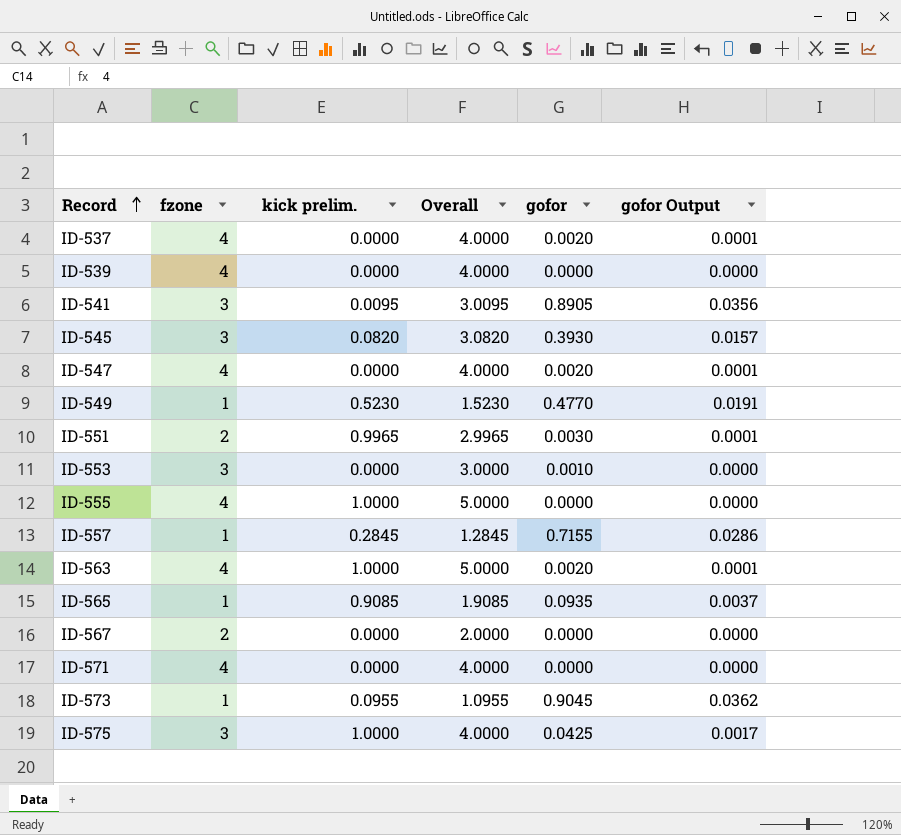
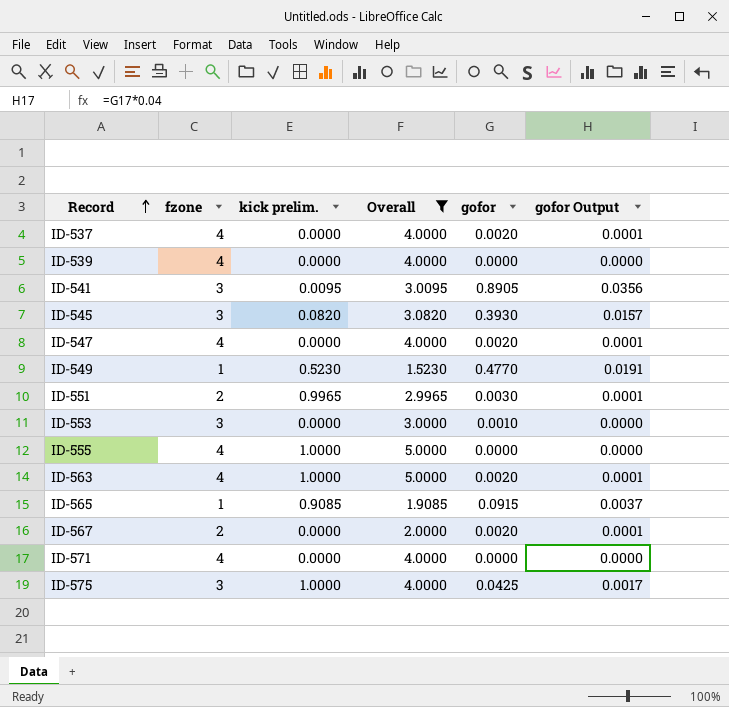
filter: none -> Overall >= 1.5230
ID-565 | gofor: 0.0935 -> 0.0915
ID-567 | gofor: 0.0000 -> 0.0020
ID-567 | gofor Output: 0.0000 -> 0.0001

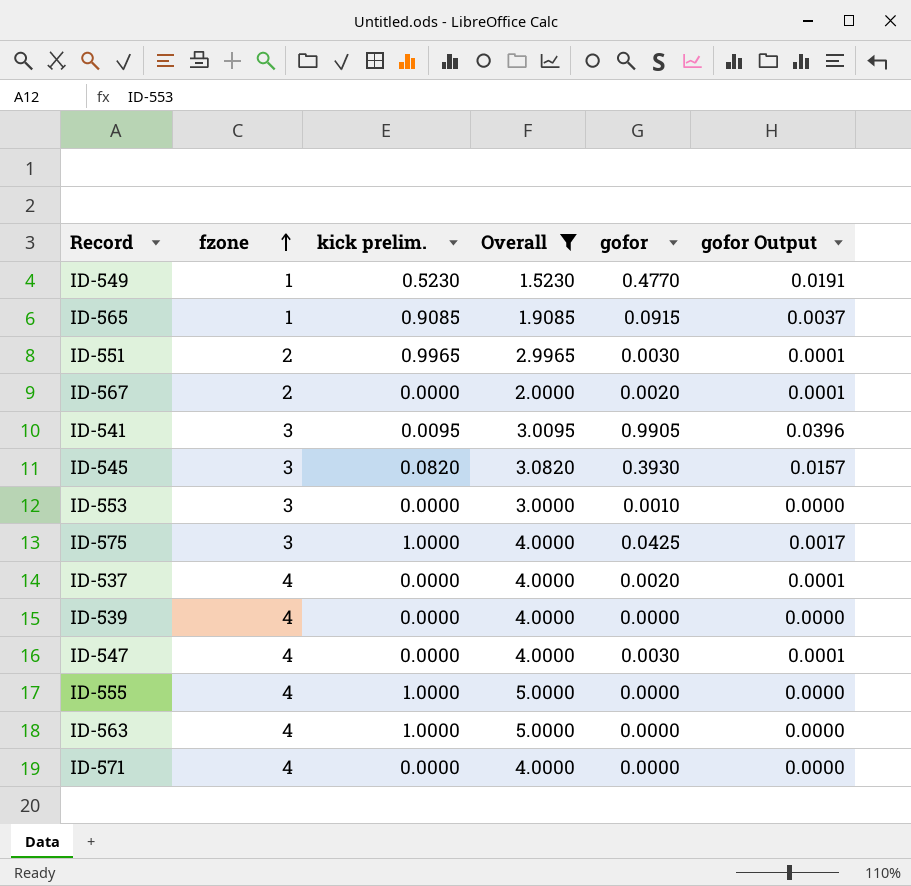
row order: Record ascending -> fzone ascending
ID-541 | gofor: 0.8905 -> 0.9905
ID-541 | gofor Output: 0.0356 -> 0.0396
ID-547 | gofor: 0.0020 -> 0.0030
ID-563 | gofor: 0.0020 -> 0.0000
ID-563 | gofor Output: 0.0001 -> 0.0000

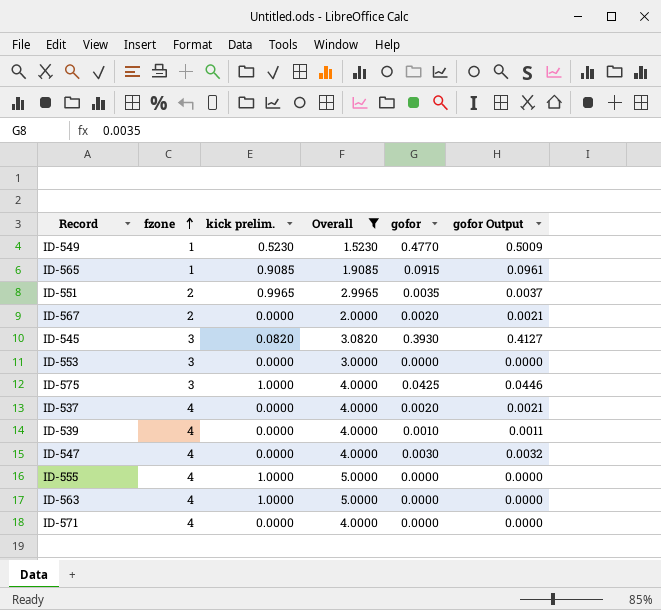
column gofor Output | formula: [gofor] * 0.04 -> [gofor] * 1.05
row ID-541: 3 | 0.0095 | 3.0095 | 0.9905 | 0.0396 -> none
ID-551 | gofor: 0.0030 -> 0.0035
ID-553 | gofor: 0.0010 -> 0.0000
ID-539 | gofor: 0.0000 -> 0.0010

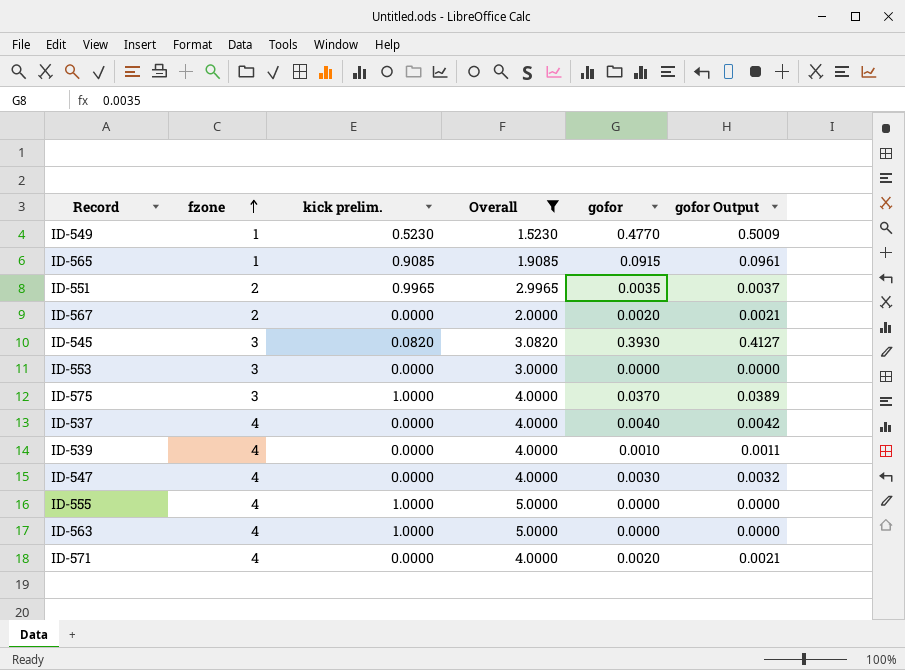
ID-575 | gofor: 0.0425 -> 0.0370
ID-575 | gofor Output: 0.0446 -> 0.0389
ID-537 | gofor: 0.0020 -> 0.0040
ID-537 | gofor Output: 0.0021 -> 0.0042
ID-571 | gofor: 0.0000 -> 0.0020
ID-571 | gofor Output: 0.0000 -> 0.0021

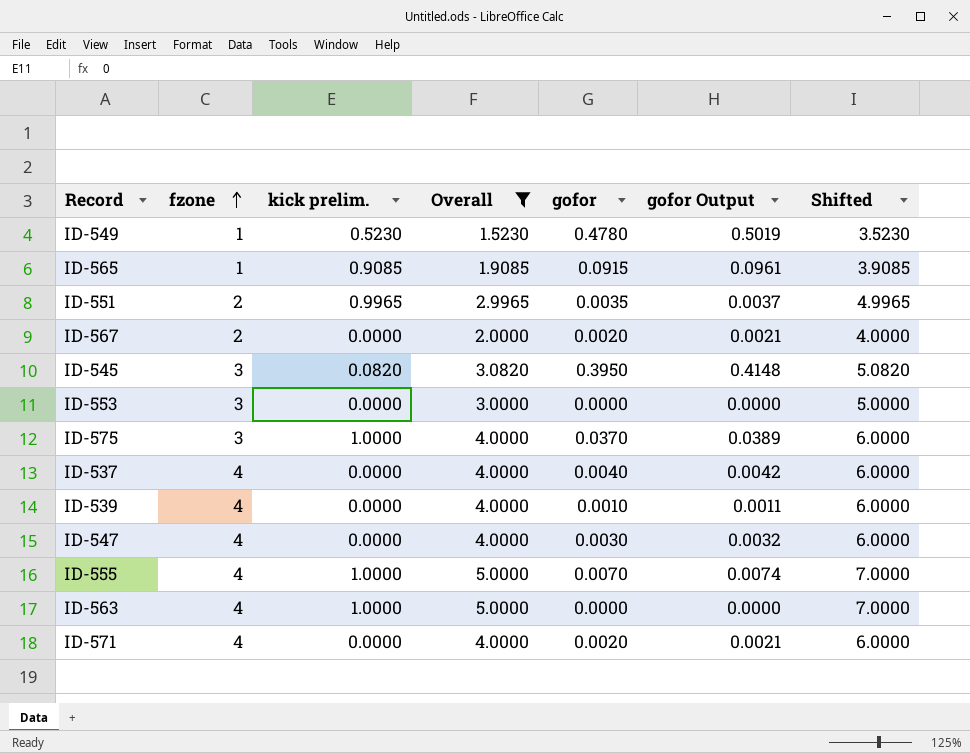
column Shifted | formula: none -> [Overall] + 2
ID-549 | gofor: 0.4770 -> 0.4780
ID-549 | gofor Output: 0.5009 -> 0.5019
ID-545 | gofor: 0.3930 -> 0.3950
ID-545 | gofor Output: 0.4127 -> 0.4148
ID-555 | gofor: 0.0000 -> 0.0070
ID-555 | gofor Output: 0.0000 -> 0.0074

